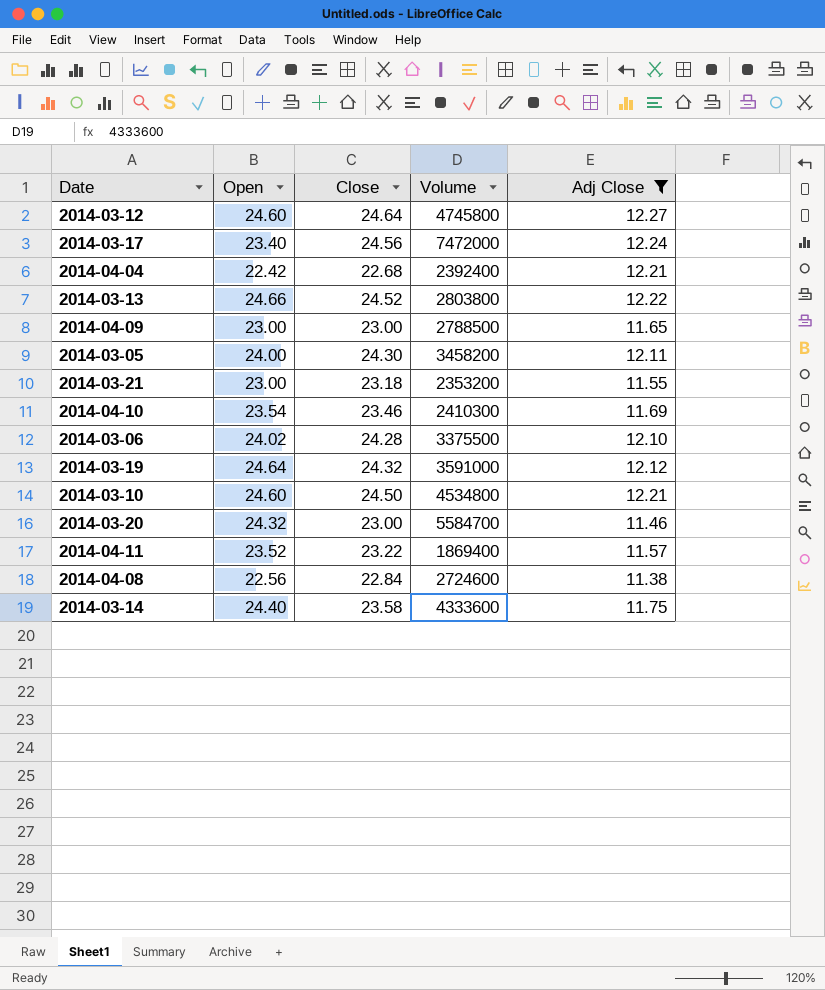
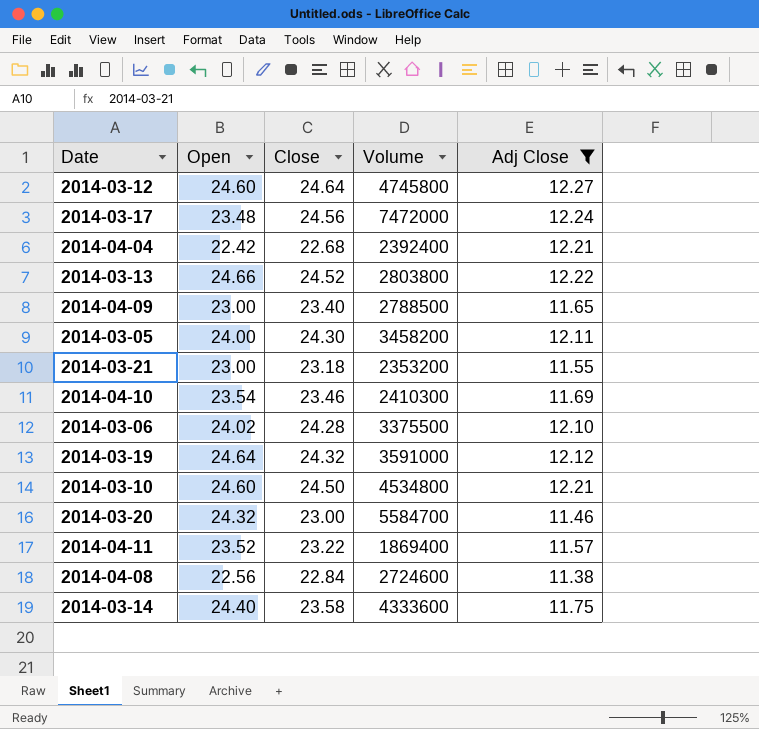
2014-03-17 | Open: 23.40 -> 23.48
2014-04-09 | Close: 23.00 -> 23.40

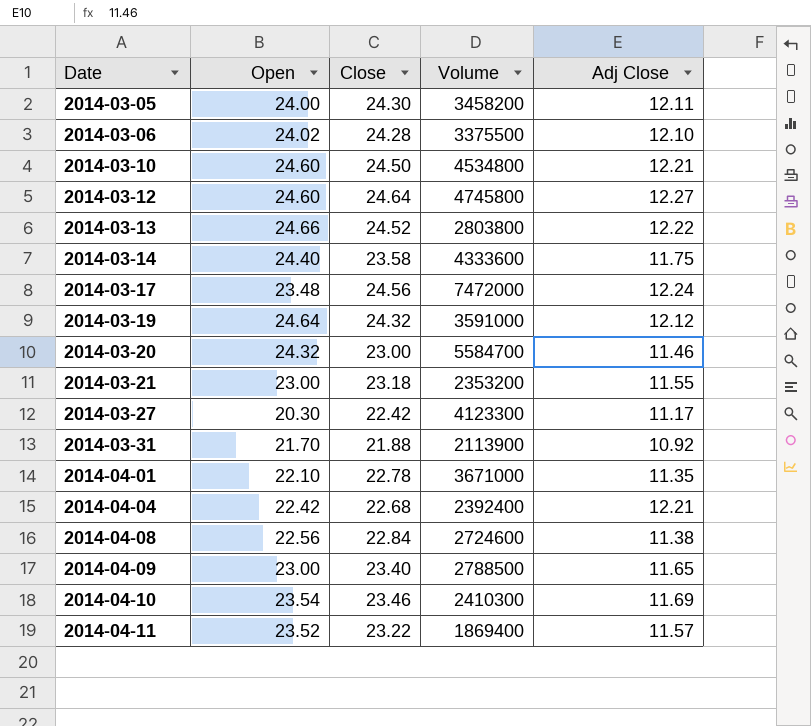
filter: Adj Close >= 11.38 -> none
row order: none -> Date ascending

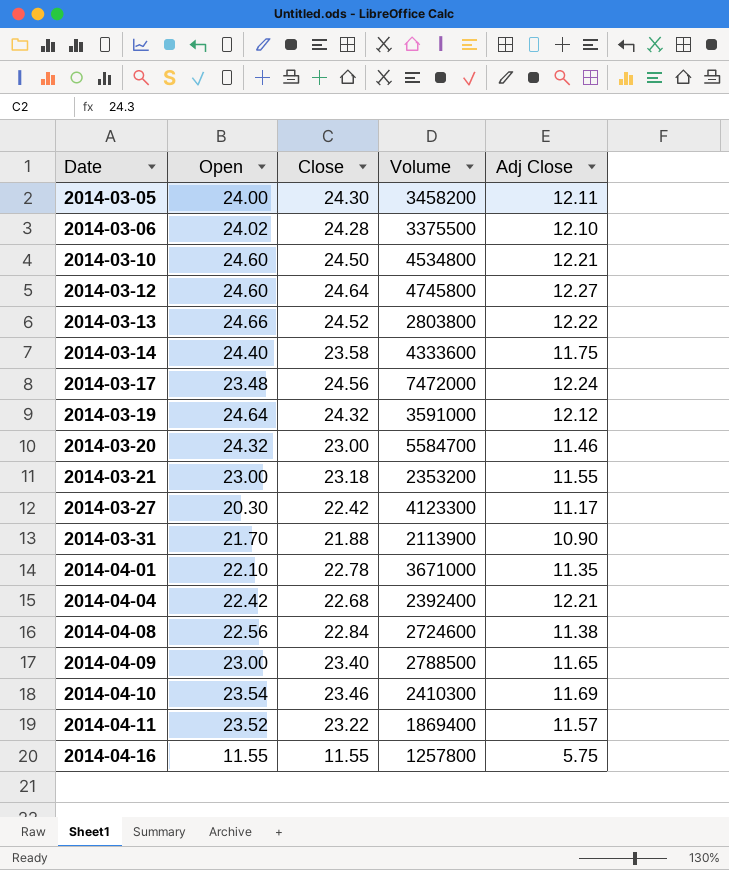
2014-03-31 | Adj Close: 10.92 -> 10.90
row 2014-04-16: none -> 11.55 | 11.55 | 1257800 | 5.75

